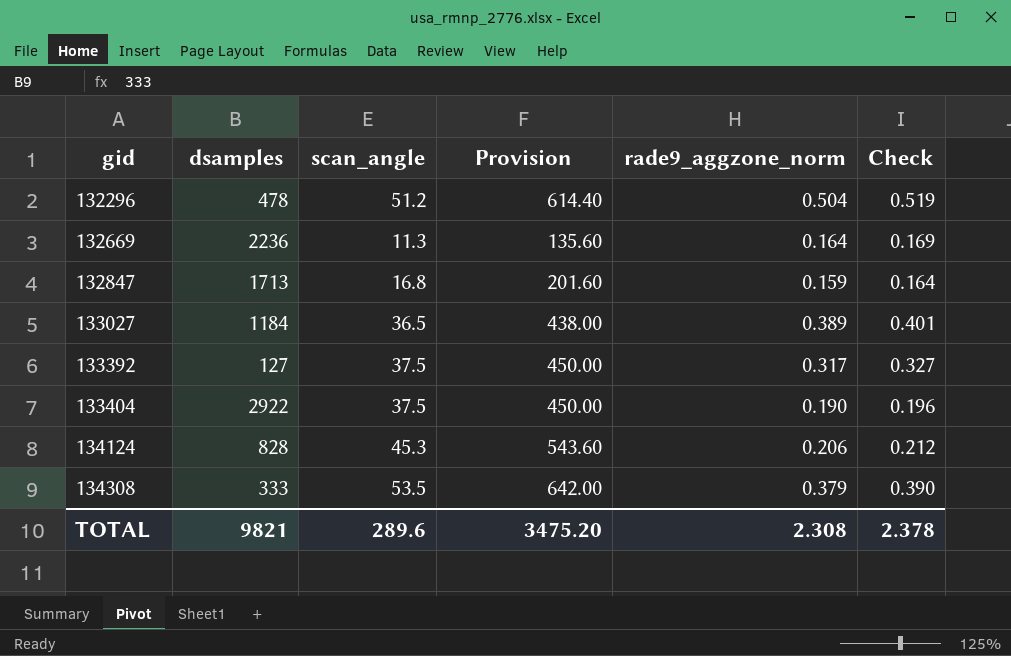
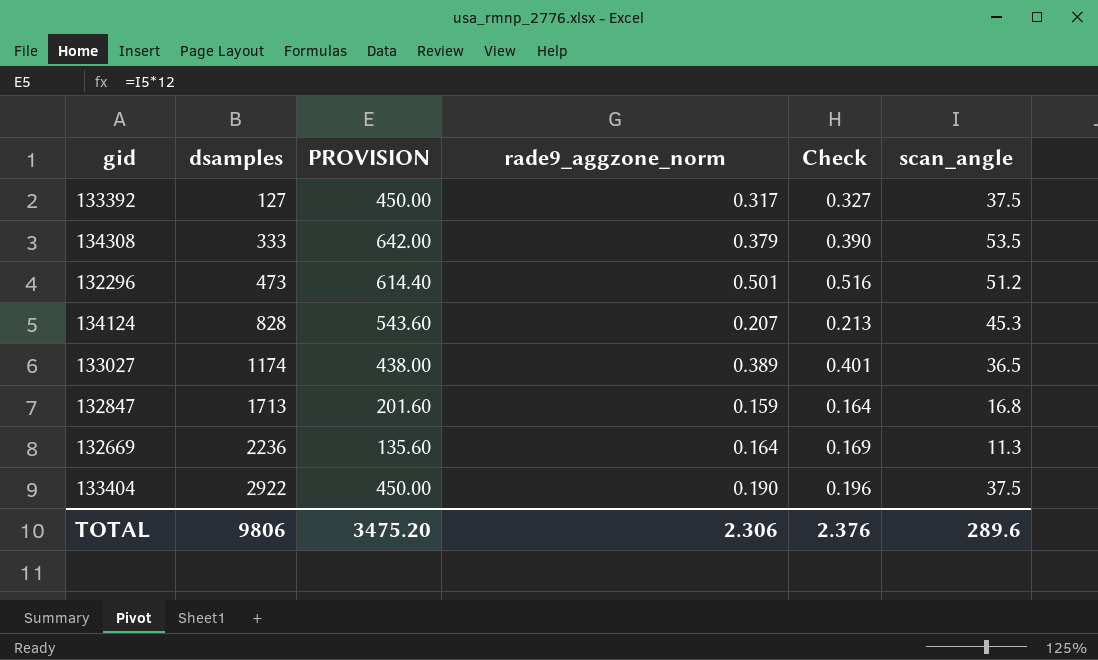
row order: gid ascending -> dsamples ascending
column name: Provision -> PROVISION
column scan_angle | position: 3 -> 6
132296 | dsamples: 478 -> 473
132296 | rade9_aggzone_norm: 0.504 -> 0.501
132296 | Check: 0.519 -> 0.516
134124 | rade9_aggzone_norm: 0.206 -> 0.207
134124 | Check: 0.212 -> 0.213
133027 | dsamples: 1184 -> 1174
TOTAL | dsamples: 9821 -> 9806
TOTAL | rade9_aggzone_norm: 2.308 -> 2.306
TOTAL | Check: 2.378 -> 2.376

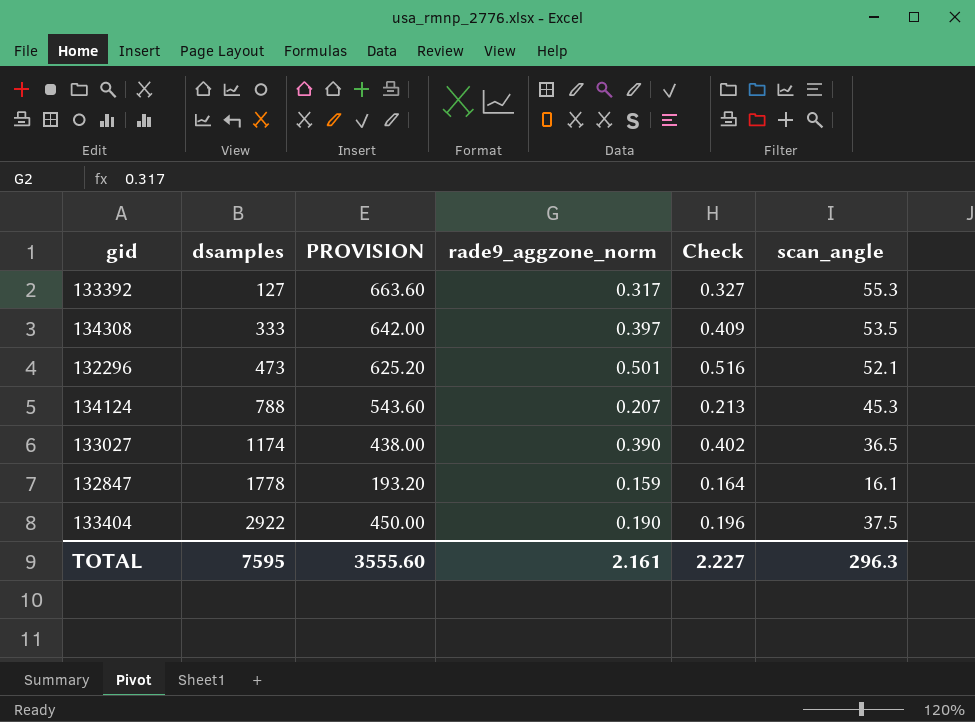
row 132669: 2236 | 135.60 | 0.164 | 0.169 | 11.3 -> none
133392 | PROVISION: 450.00 -> 663.60
133392 | scan_angle: 37.5 -> 55.3
134308 | rade9_aggzone_norm: 0.379 -> 0.397
134308 | Check: 0.390 -> 0.409
132296 | PROVISION: 614.40 -> 625.20
132296 | scan_angle: 51.2 -> 52.1
134124 | dsamples: 828 -> 788
133027 | rade9_aggzone_norm: 0.389 -> 0.390
133027 | Check: 0.401 -> 0.402
132847 | dsamples: 1713 -> 1778
132847 | PROVISION: 201.60 -> 193.20
132847 | scan_angle: 16.8 -> 16.1
TOTAL | dsamples: 9806 -> 7595
TOTAL | PROVISION: 3475.20 -> 3555.60
TOTAL | rade9_aggzone_norm: 2.306 -> 2.161
TOTAL | Check: 2.376 -> 2.227
TOTAL | scan_angle: 289.6 -> 296.3

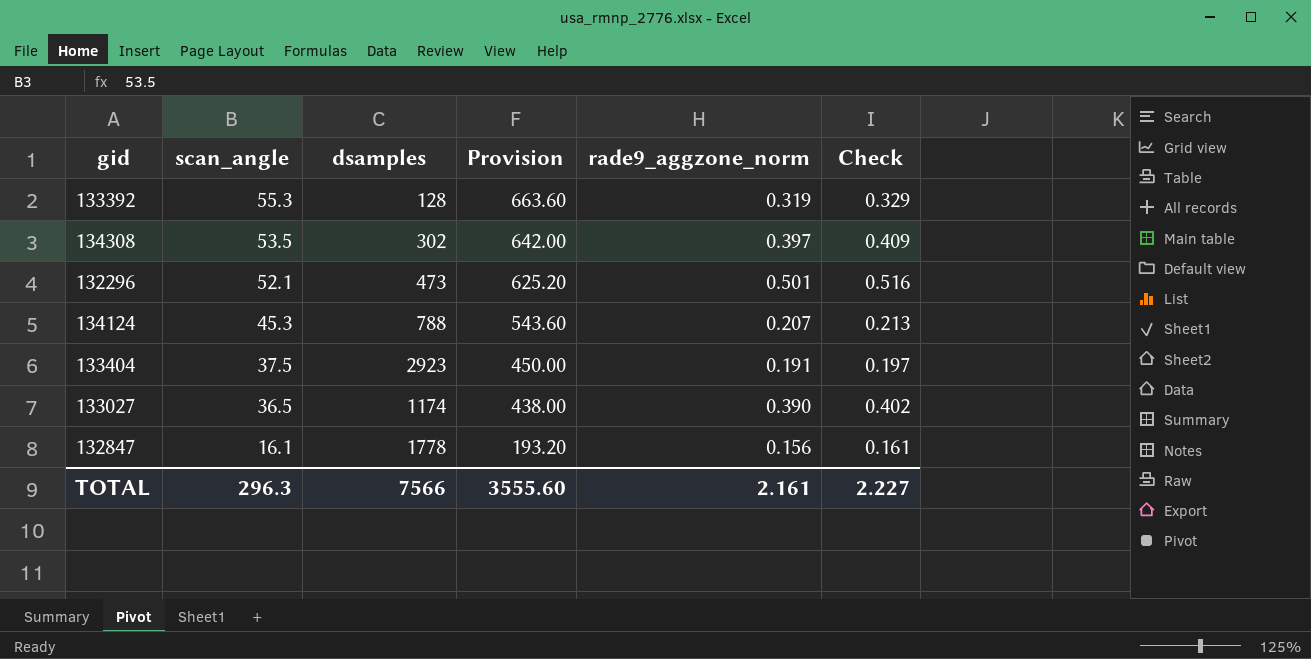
row order: dsamples ascending -> scan_angle descending
column scan_angle | position: 6 -> 2
column name: PROVISION -> Provision
133392 | dsamples: 127 -> 128
133392 | rade9_aggzone_norm: 0.317 -> 0.319
133392 | Check: 0.327 -> 0.329
134308 | dsamples: 333 -> 302
133404 | dsamples: 2922 -> 2923
133404 | rade9_aggzone_norm: 0.190 -> 0.191
133404 | Check: 0.196 -> 0.197
132847 | rade9_aggzone_norm: 0.159 -> 0.156
132847 | Check: 0.164 -> 0.161
TOTAL | dsamples: 7595 -> 7566

